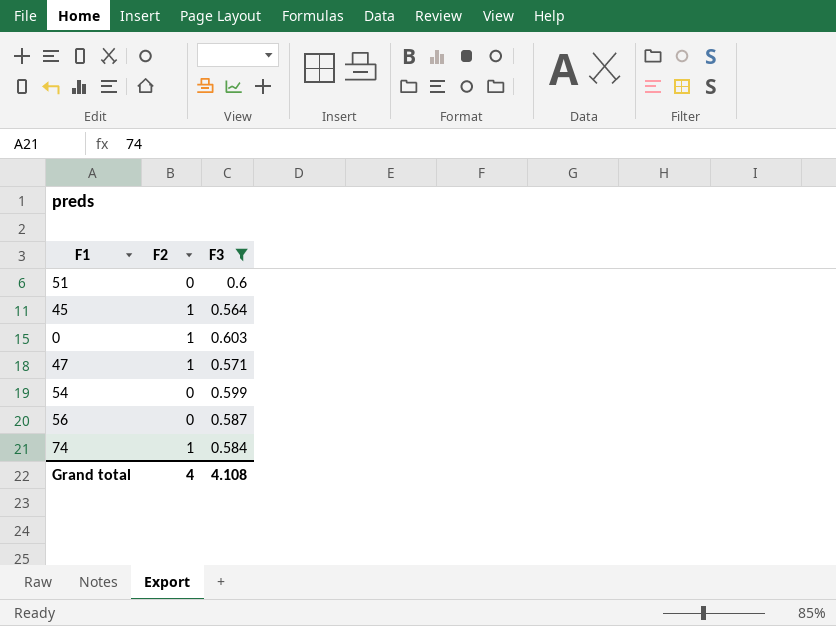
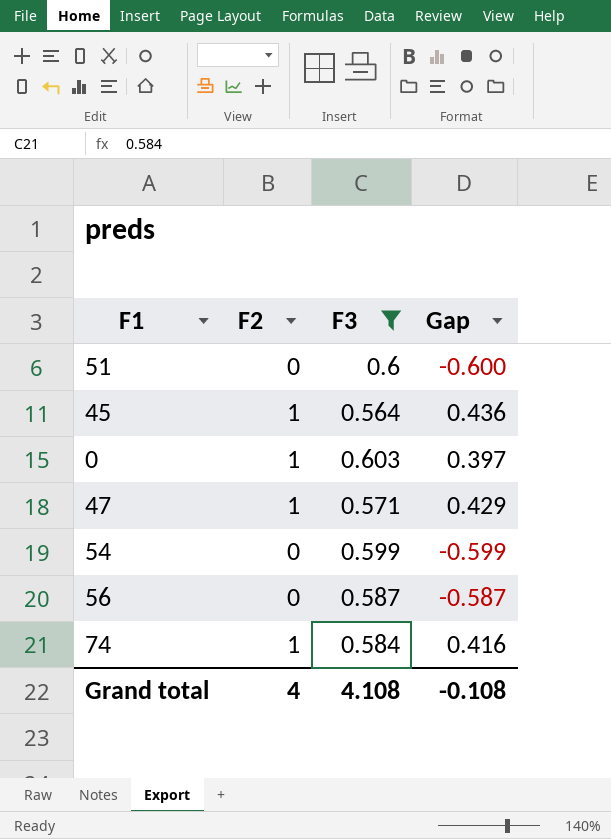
column Gap | formula: none -> [F2] - [F3]

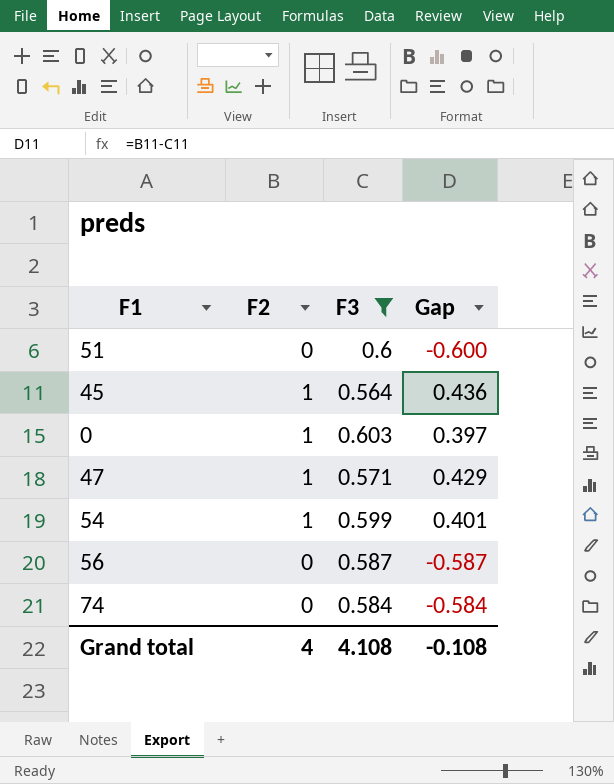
54 | F2: 0 -> 1
54 | Gap: -0.599 -> 0.401
74 | F2: 1 -> 0
74 | Gap: 0.416 -> -0.584

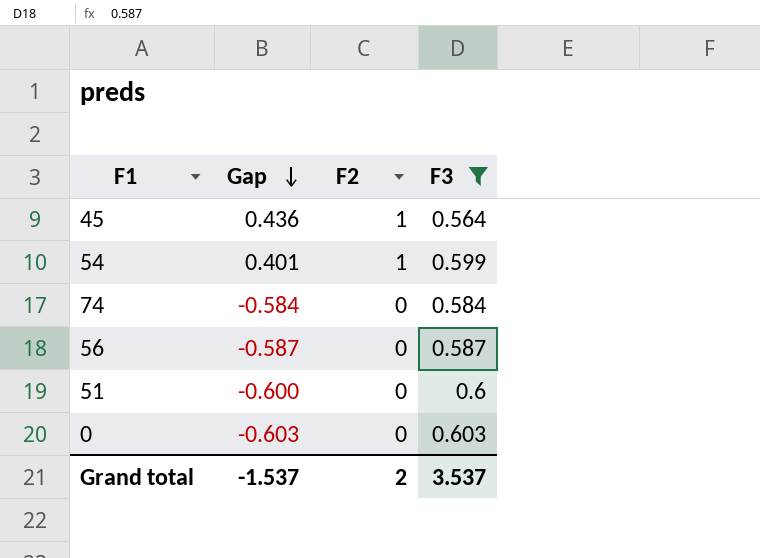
row order: none -> Gap descending
column Gap | position: 4 -> 2
row 47: 1 | 0.571 | 0.429 -> none
0 | Gap: 0.397 -> -0.603
0 | F2: 1 -> 0
Grand total | Gap: -0.108 -> -1.537
Grand total | F2: 4 -> 2
Grand total | F3: 4.108 -> 3.537

